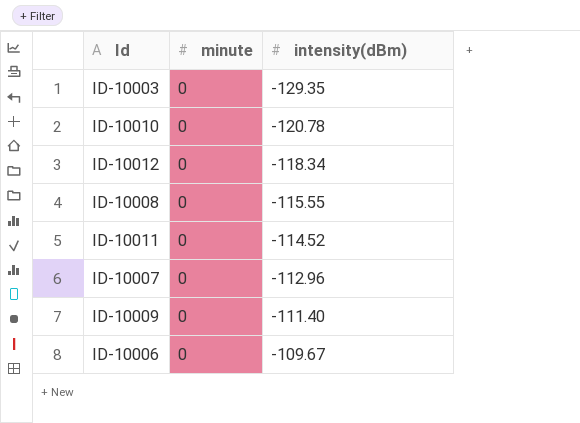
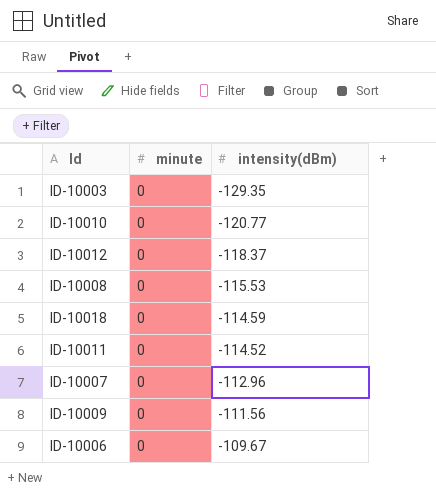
ID-10010 | intensity(dBm): -120.78 -> -120.77
ID-10012 | intensity(dBm): -118.34 -> -118.37
ID-10008 | intensity(dBm): -115.55 -> -115.53
row ID-10018: none -> 0 | -114.59
ID-10009 | intensity(dBm): -111.40 -> -111.56

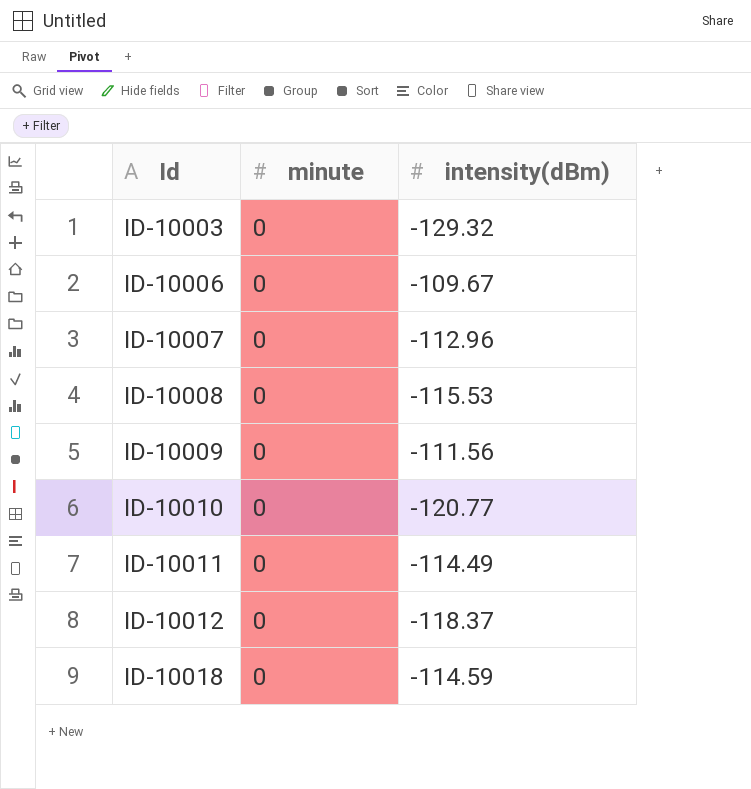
row order: intensity(dBm) ascending -> Id ascending
ID-10003 | intensity(dBm): -129.35 -> -129.32
ID-10011 | intensity(dBm): -114.52 -> -114.49

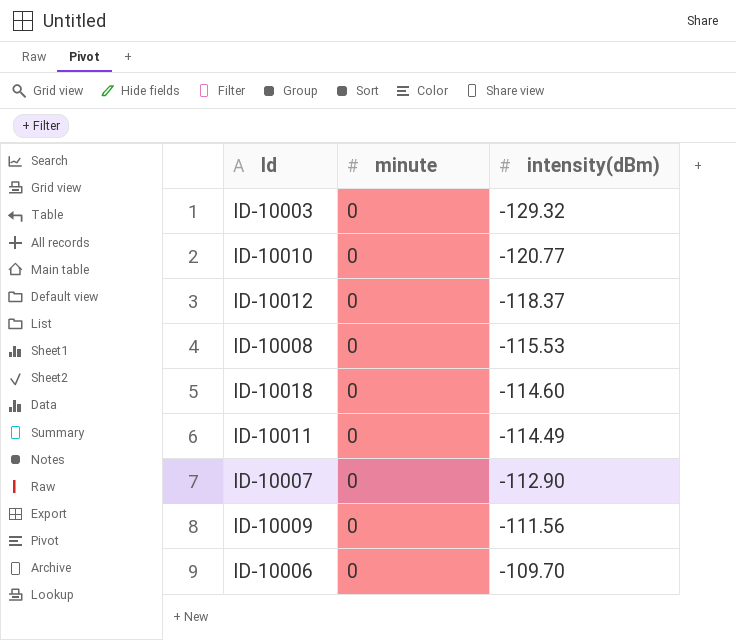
row order: Id ascending -> intensity(dBm) ascending
ID-10018 | intensity(dBm): -114.59 -> -114.60
ID-10007 | intensity(dBm): -112.96 -> -112.90
ID-10006 | intensity(dBm): -109.67 -> -109.70

